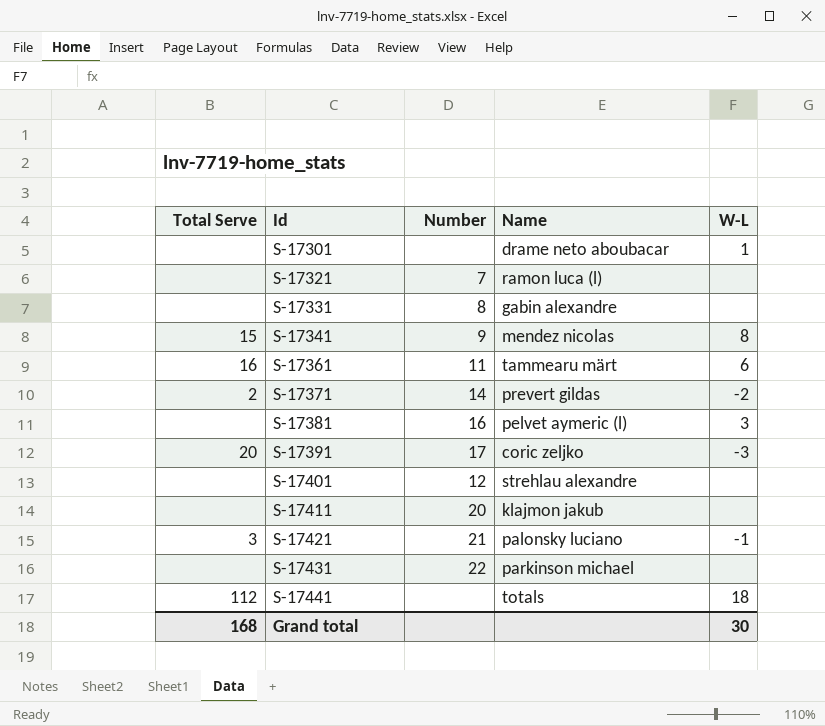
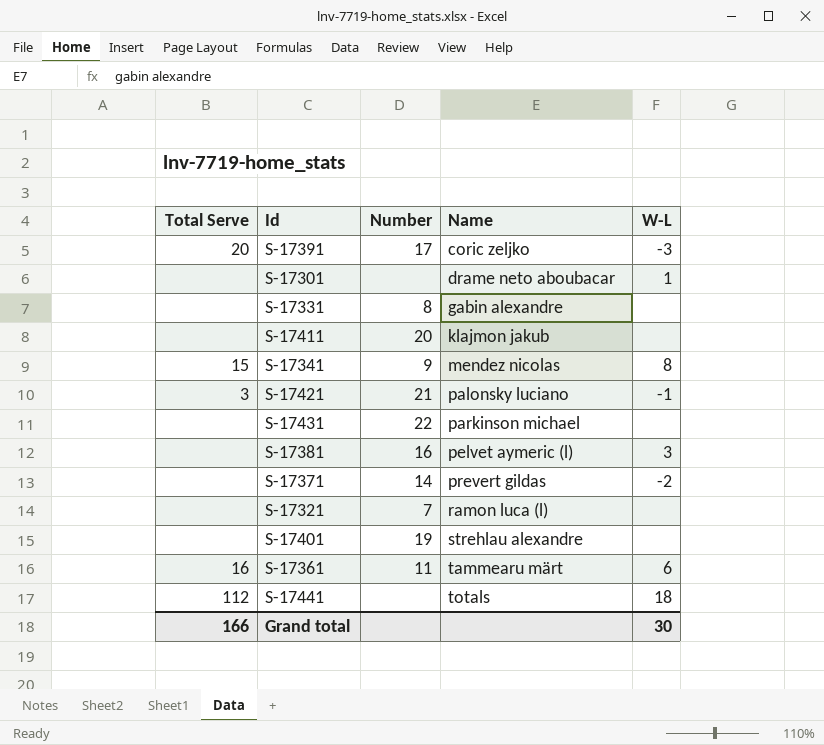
row order: Id ascending -> Name ascending
S-17371 | Total Serve: 2 -> none
S-17401 | Number: 12 -> 19
Grand total | Total Serve: 168 -> 166

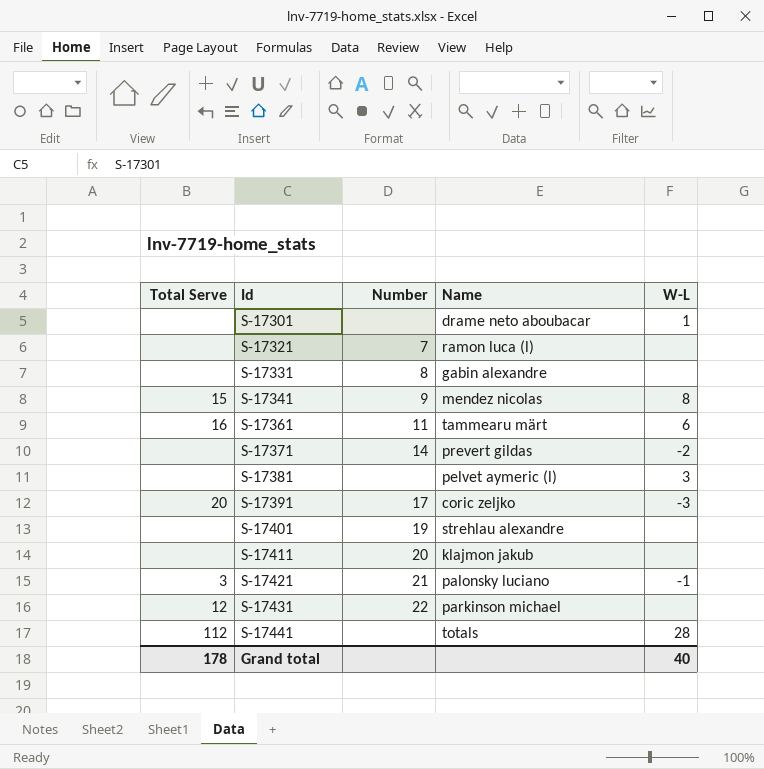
row order: Name ascending -> Id ascending
S-17381 | Number: 16 -> none
S-17431 | Total Serve: none -> 12
S-17441 | W-L: 18 -> 28
Grand total | Total Serve: 166 -> 178
Grand total | W-L: 30 -> 40

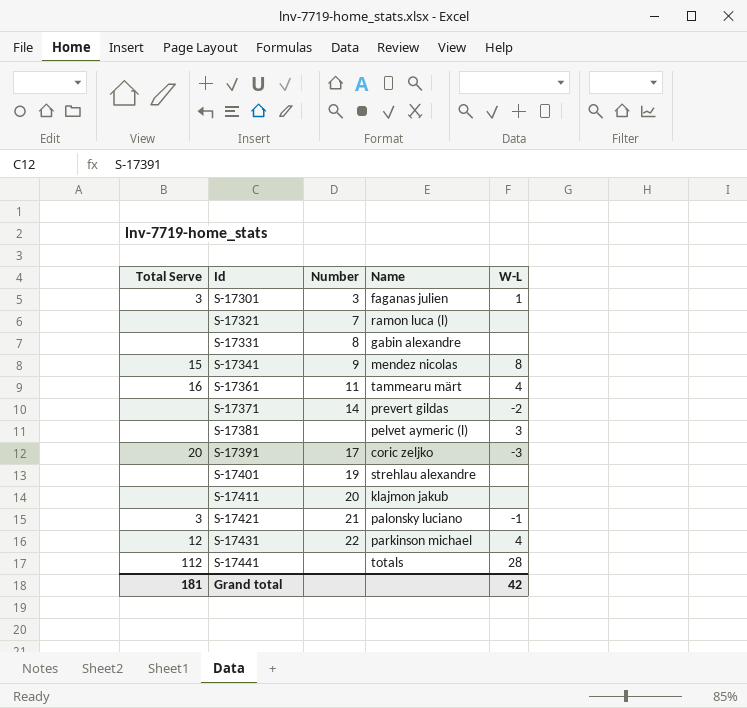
S-17301 | Total Serve: none -> 3
S-17301 | Number: none -> 3
S-17301 | Name: drame neto aboubacar -> faganas julien
S-17361 | W-L: 6 -> 4
S-17431 | W-L: none -> 4
Grand total | Total Serve: 178 -> 181
Grand total | W-L: 40 -> 42

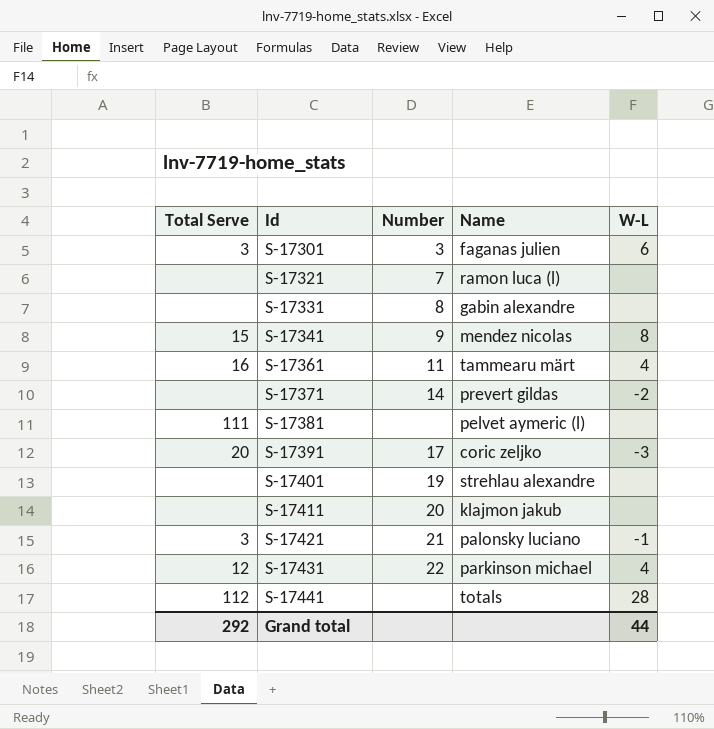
S-17301 | W-L: 1 -> 6
S-17381 | Total Serve: none -> 111
S-17381 | W-L: 3 -> none
Grand total | Total Serve: 181 -> 292
Grand total | W-L: 42 -> 44

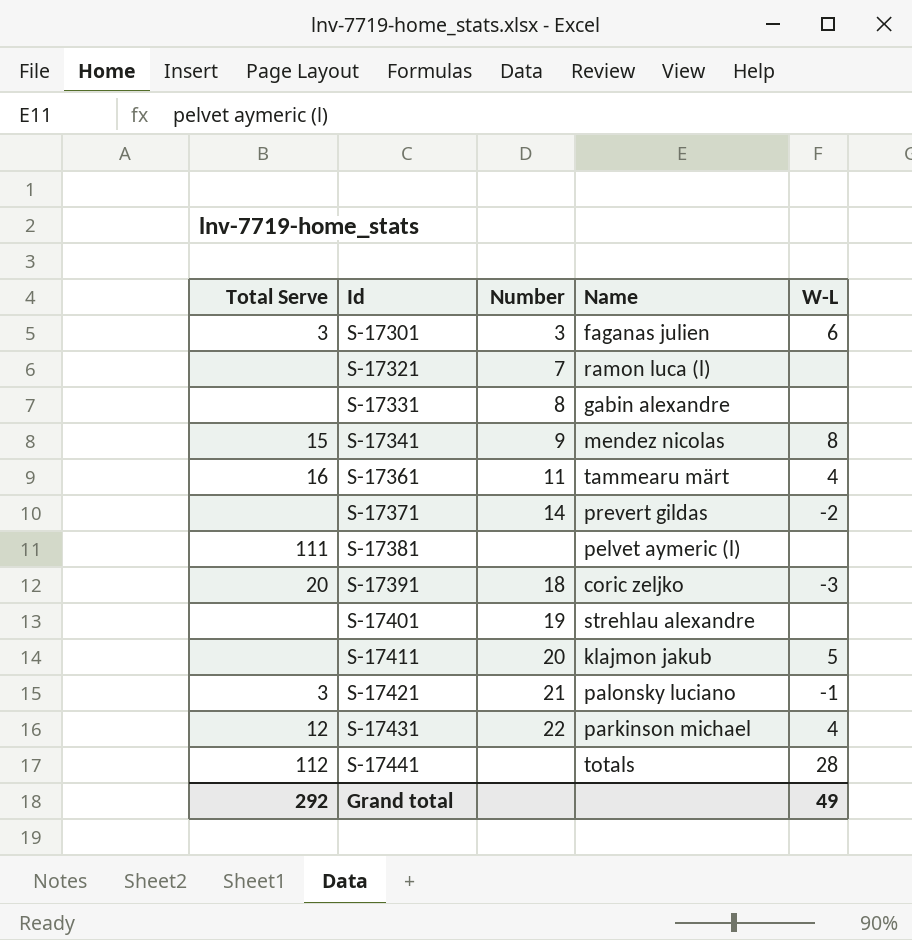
S-17391 | Number: 17 -> 18
S-17411 | W-L: none -> 5
Grand total | W-L: 44 -> 49

